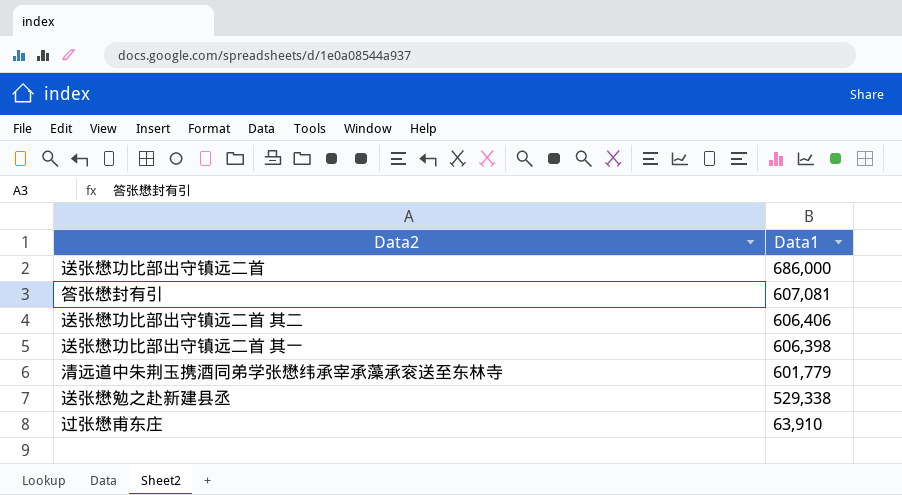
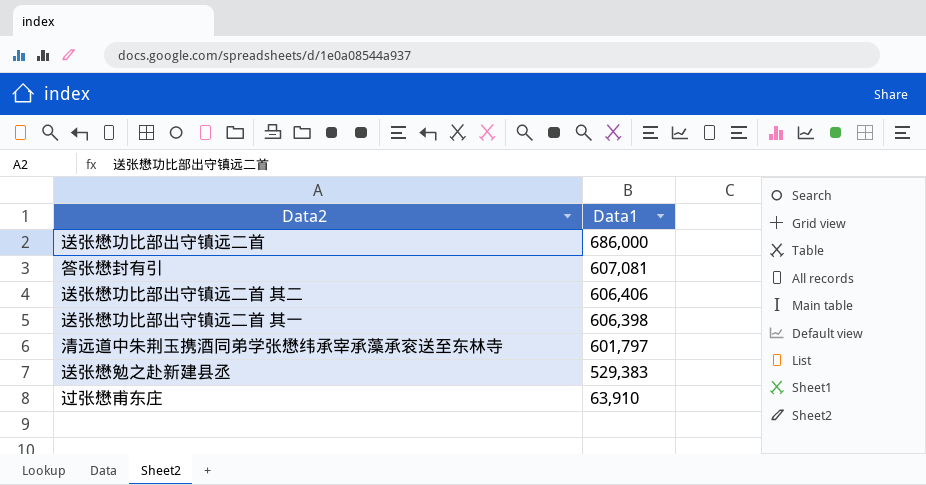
清远道中朱荆玉携酒同弟学张懋纬承宰承藻承衮送至东林寺 | Data1: 601,779 -> 601,797
送张懋勉之赴新建县丞 | Data1: 529,338 -> 529,383

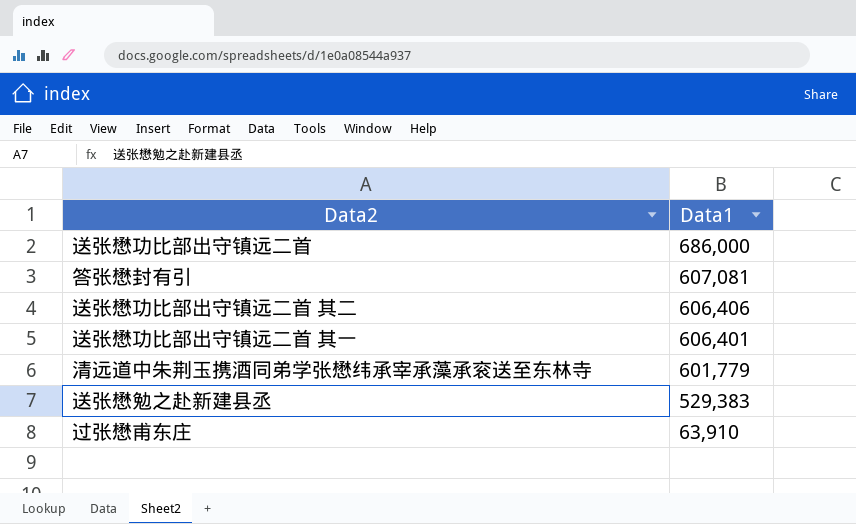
送张懋功比部出守镇远二首 其一 | Data1: 606,398 -> 606,401
清远道中朱荆玉携酒同弟学张懋纬承宰承藻承衮送至东林寺 | Data1: 601,797 -> 601,779

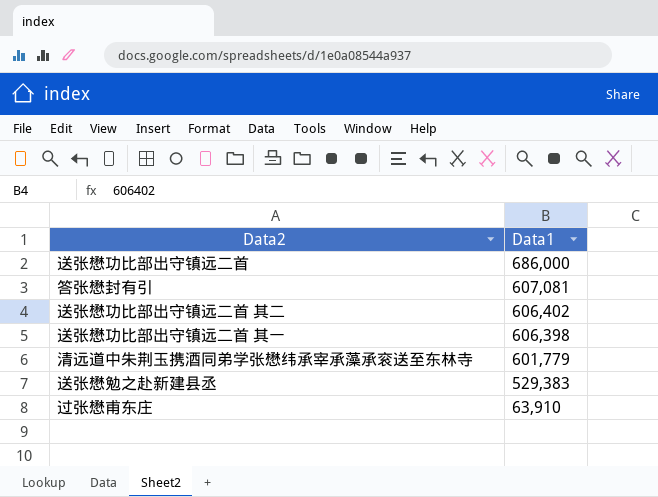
送张懋功比部出守镇远二首 其二 | Data1: 606,406 -> 606,402
送张懋功比部出守镇远二首 其一 | Data1: 606,401 -> 606,398

